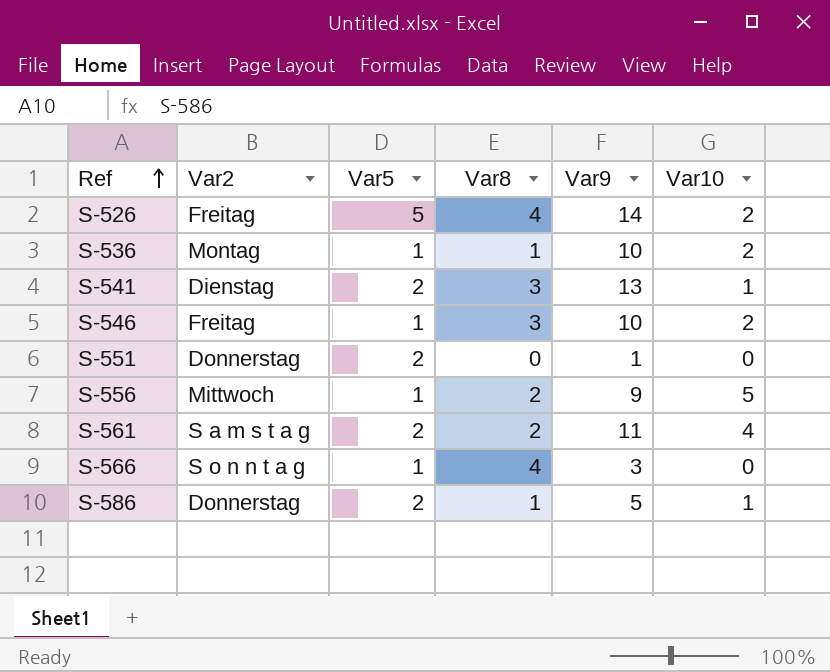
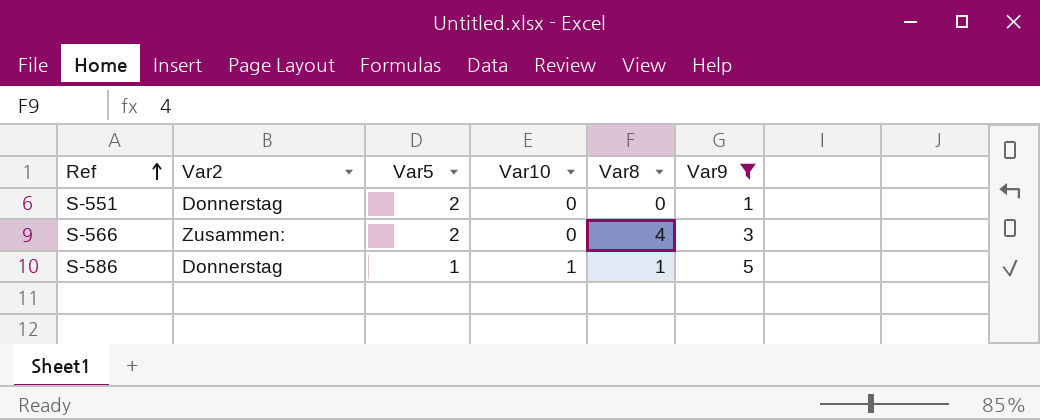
filter: none -> Var9 <= 5
column Var10 | position: 6 -> 4
S-566 | Var2: S o n n t a g -> Zusammen:
S-566 | Var5: 1 -> 2
S-586 | Var5: 2 -> 1

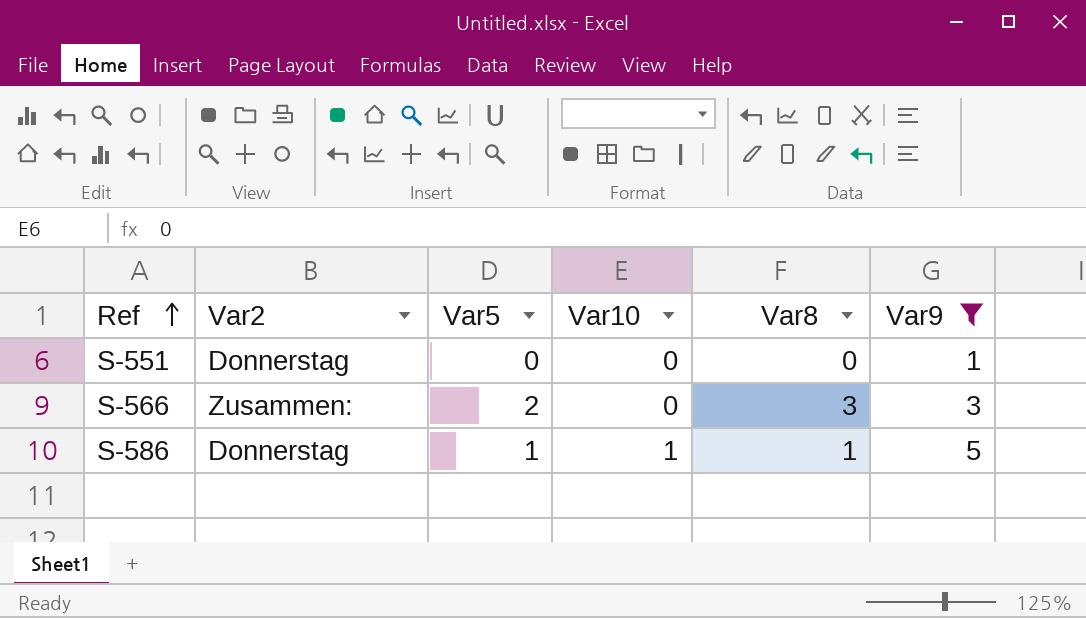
S-551 | Var5: 2 -> 0
S-566 | Var8: 4 -> 3

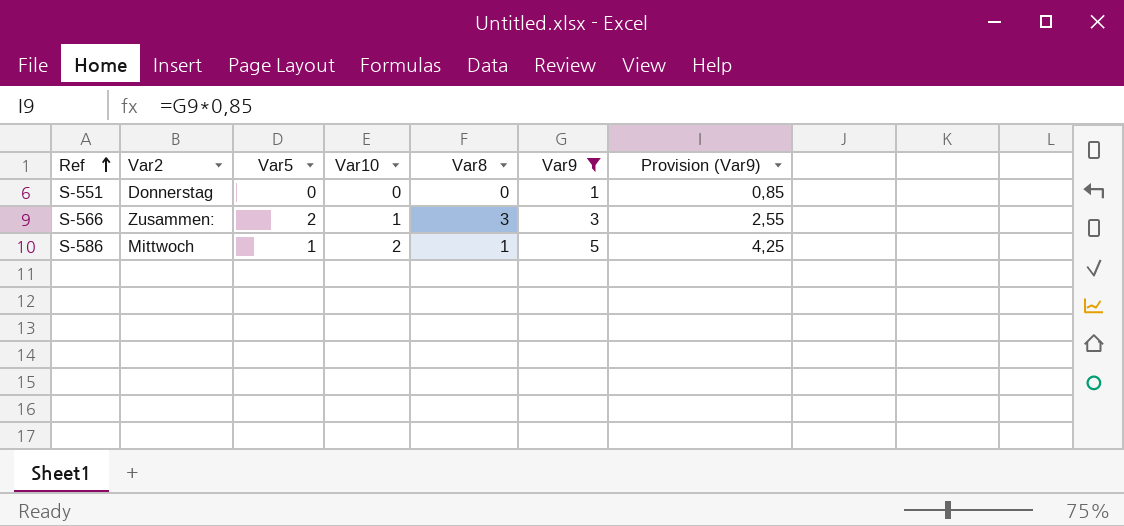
column Provision (Var9) | formula: none -> [Var9] * 0,85
S-566 | Var10: 0 -> 1
S-586 | Var2: Donnerstag -> Mittwoch
S-586 | Var10: 1 -> 2

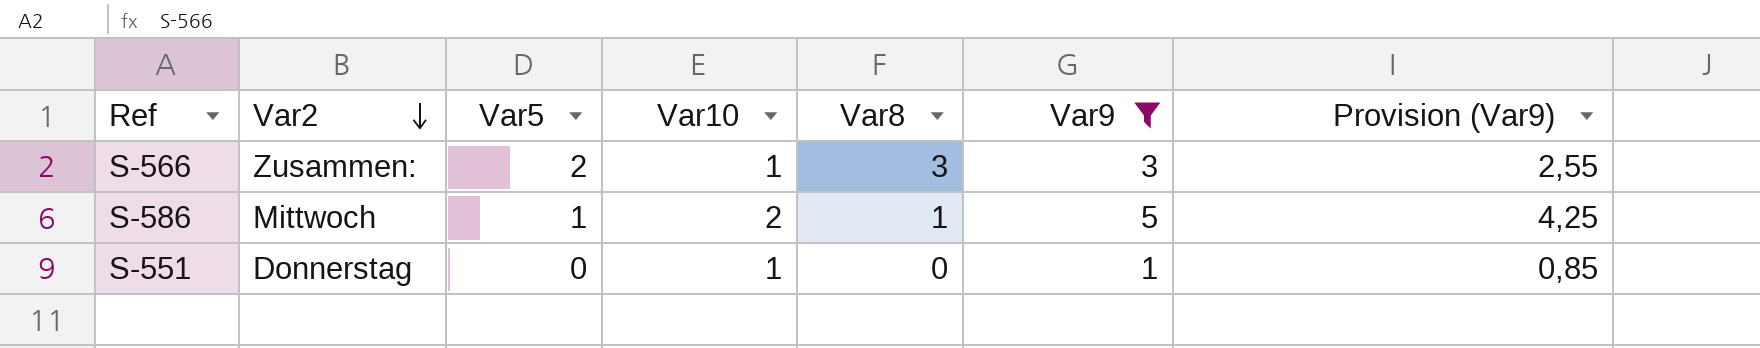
row order: Ref ascending -> Var2 descending
S-551 | Var10: 0 -> 1

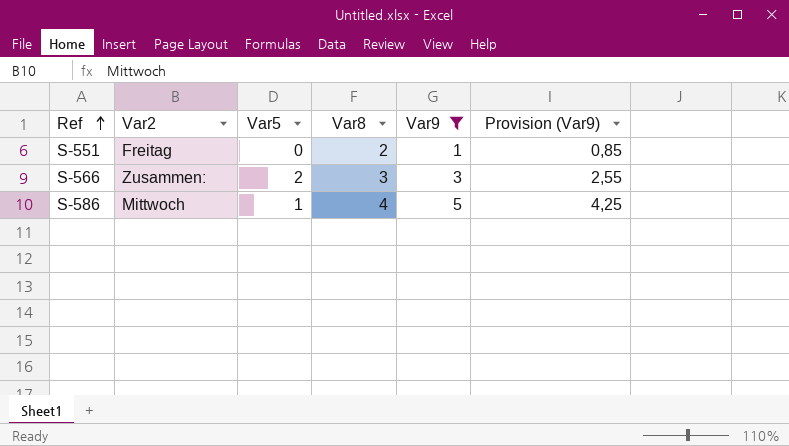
row order: Var2 descending -> Ref ascending
column Var10 | position: 4 -> none
S-551 | Var2: Donnerstag -> Freitag
S-551 | Var8: 0 -> 2
S-586 | Var8: 1 -> 4

